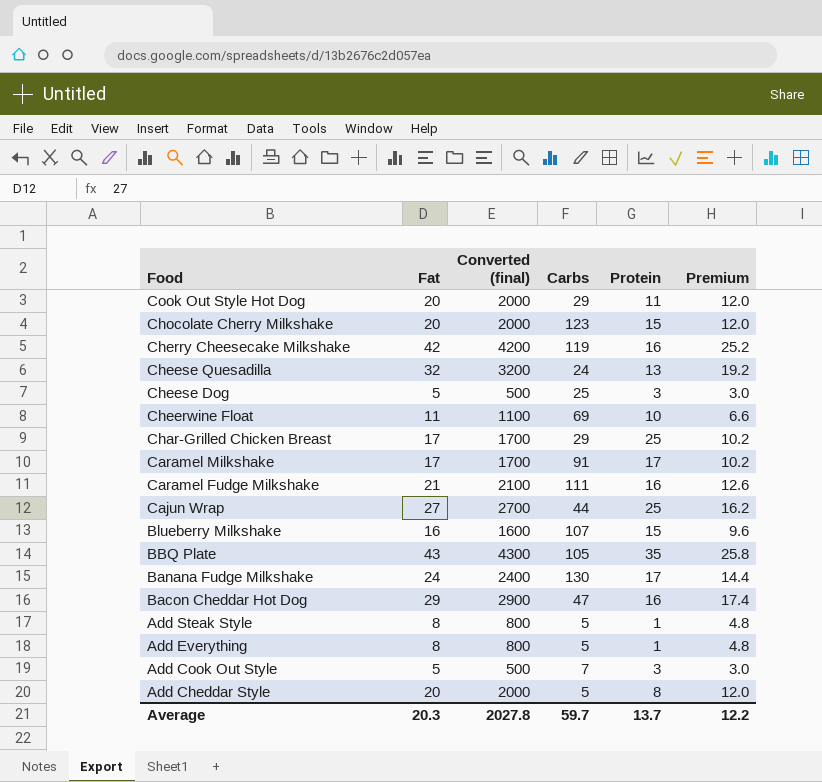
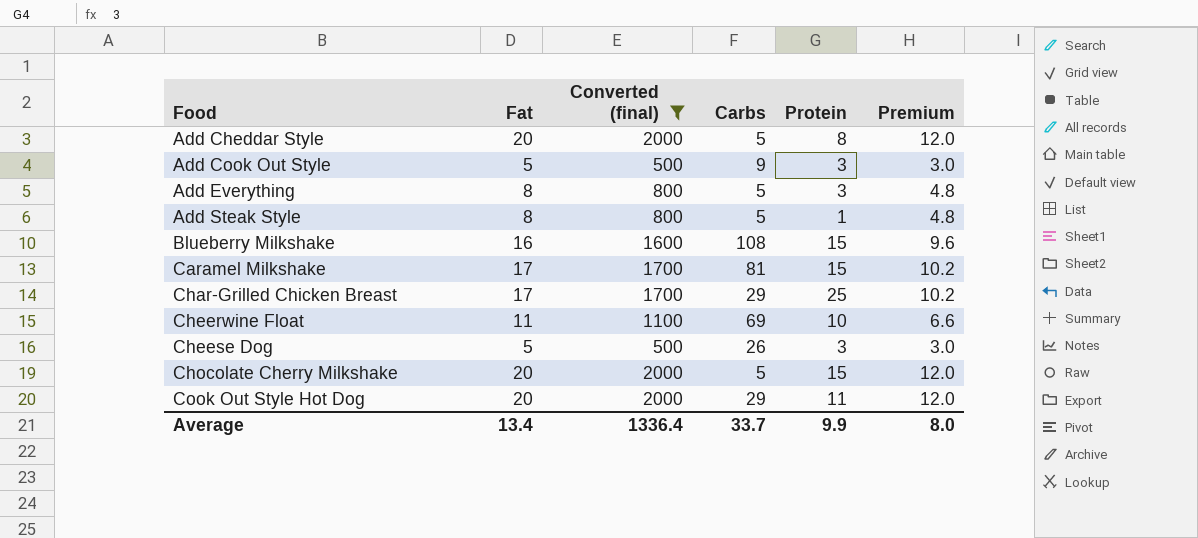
filter: none -> Converted (final) <= 2000
row order: Food descending -> Food ascending
Add Cook Out Style | Carbs: 7 -> 9
Add Everything | Protein: 1 -> 3
Blueberry Milkshake | Carbs: 107 -> 108
Caramel Milkshake | Carbs: 91 -> 81
Caramel Milkshake | Protein: 17 -> 15
Cheese Dog | Carbs: 25 -> 26
Chocolate Cherry Milkshake | Carbs: 123 -> 5
Average | Fat: 20.3 -> 13.4
Average | Converted (final): 2027.8 -> 1336.4
Average | Carbs: 59.7 -> 33.7
Average | Protein: 13.7 -> 9.9
Average | Premium: 12.2 -> 8.0

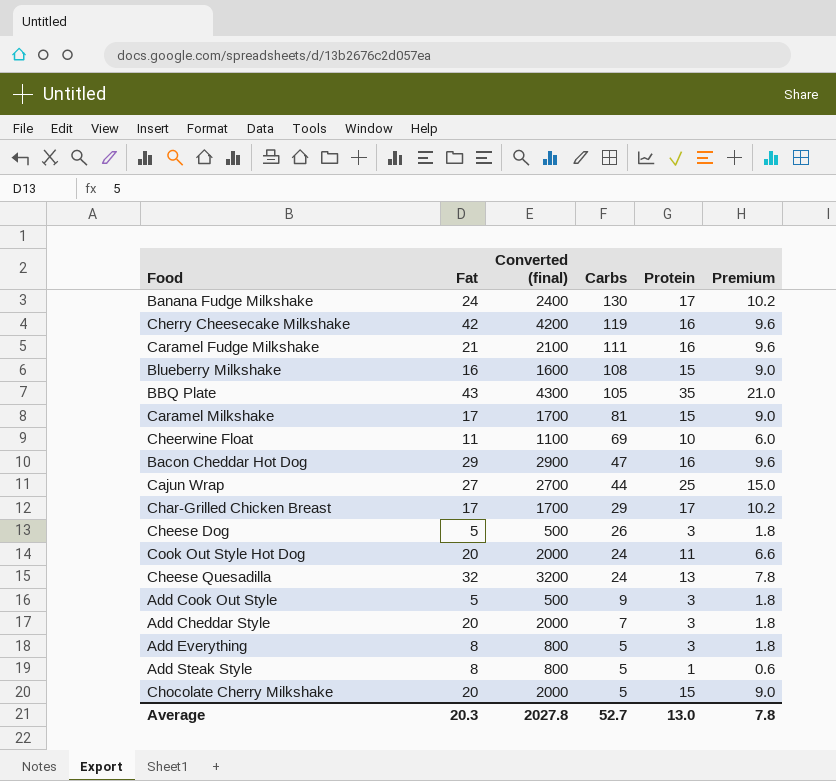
filter: Converted (final) <= 2000 -> none
row order: Food ascending -> Carbs descending
column Premium | formula: [Fat] * 0.6 -> [Protein] * 0.6
Char-Grilled Chicken Breast | Protein: 25 -> 17
Cook Out Style Hot Dog | Carbs: 29 -> 24
Add Cheddar Style | Carbs: 5 -> 7
Add Cheddar Style | Protein: 8 -> 3
Average | Fat: 13.4 -> 20.3
Average | Converted (final): 1336.4 -> 2027.8
Average | Carbs: 33.7 -> 52.7
Average | Protein: 9.9 -> 13.0
Average | Premium: 8.0 -> 7.8

